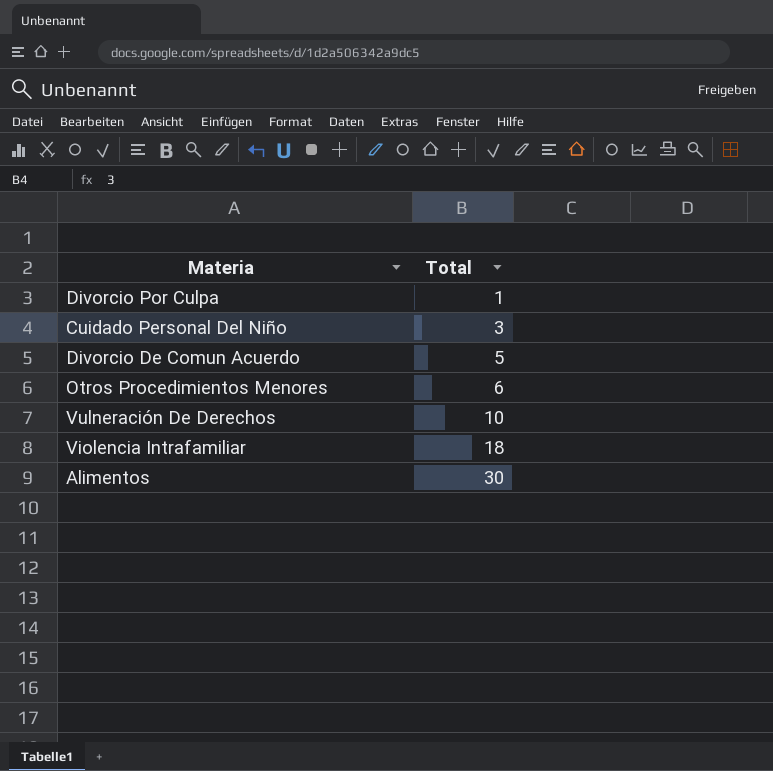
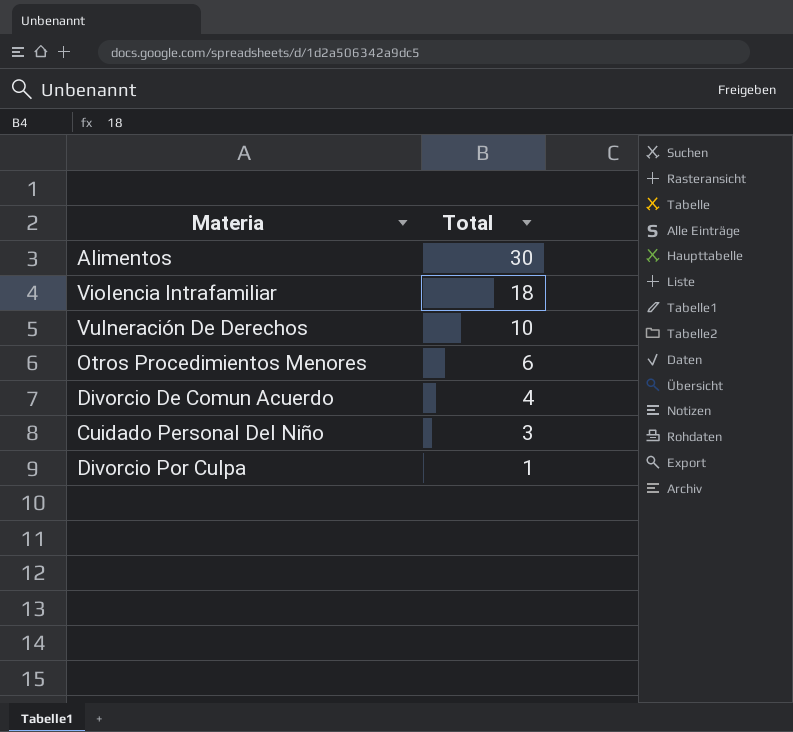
row order: Total ascending -> Total descending
Divorcio De Comun Acuerdo | Total: 5 -> 4

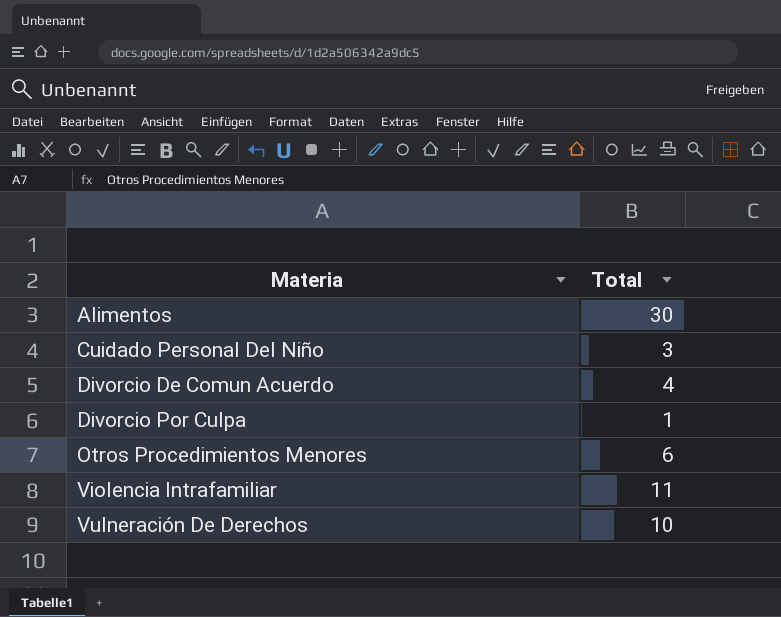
row order: Total descending -> Materia ascending
Violencia Intrafamiliar | Total: 18 -> 11

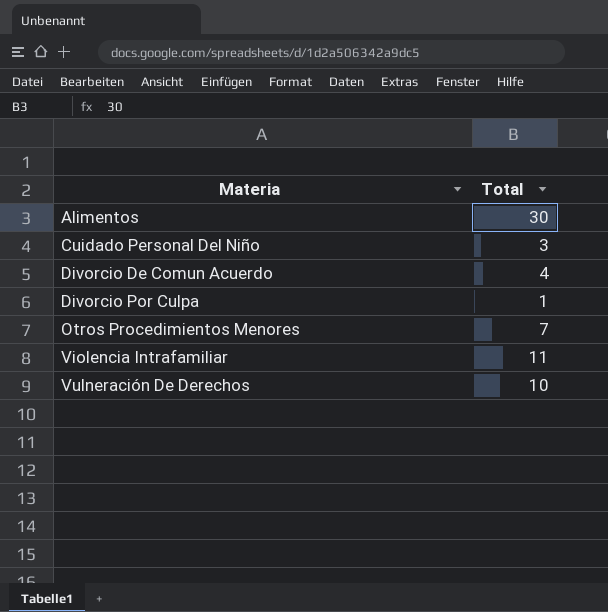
Otros Procedimientos Menores | Total: 6 -> 7

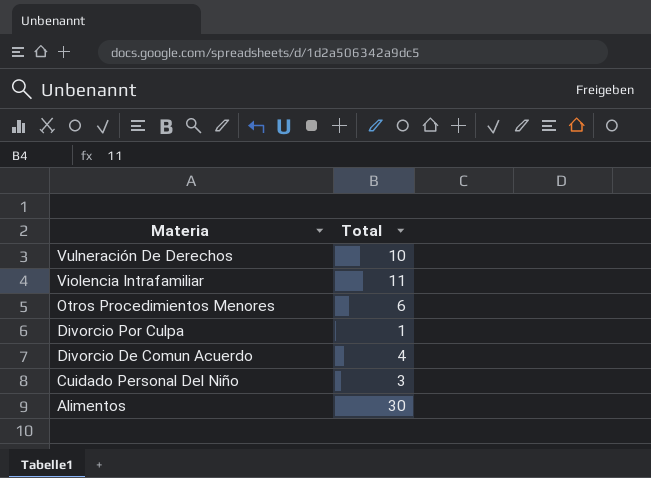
row order: Materia ascending -> Materia descending
Otros Procedimientos Menores | Total: 7 -> 6

